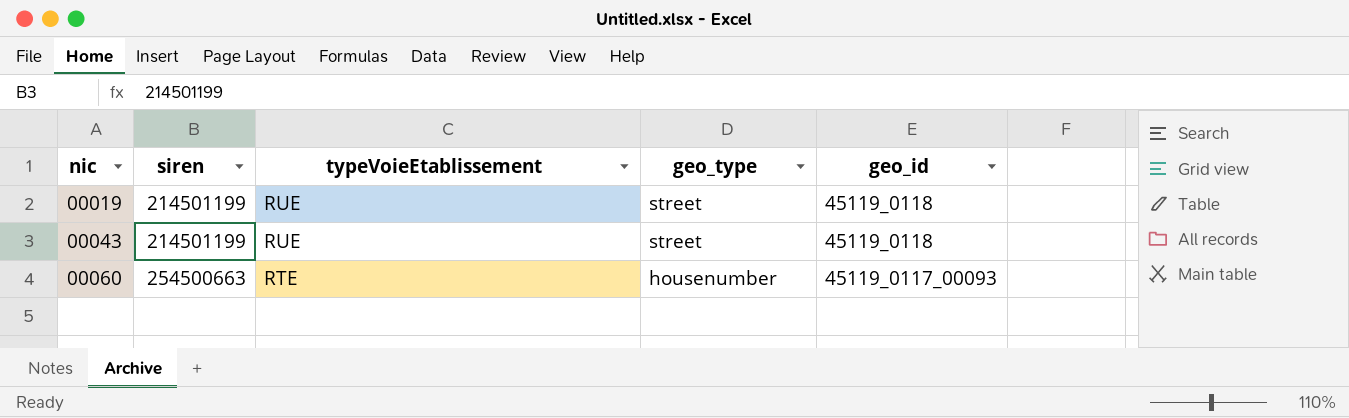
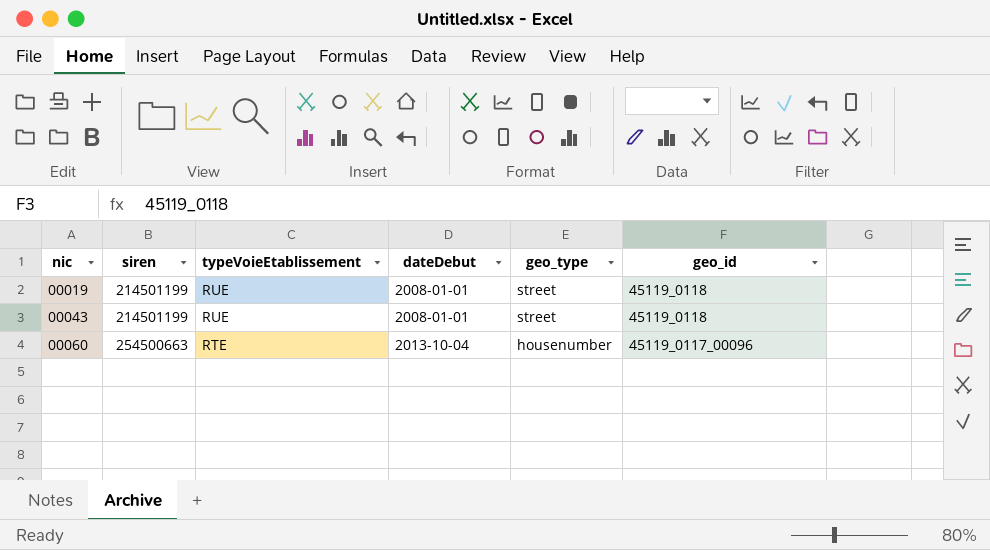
column dateDebut | position: none -> 4
00060 | geo_id: 45119_0117_00093 -> 45119_0117_00096

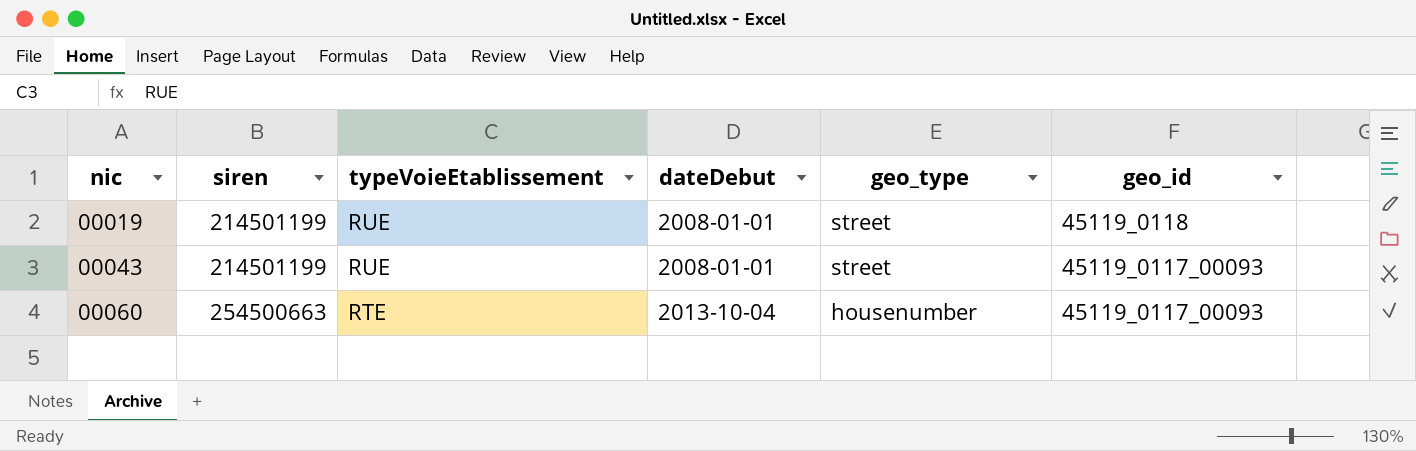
00043 | geo_id: 45119_0118 -> 45119_0117_00093
00060 | geo_id: 45119_0117_00096 -> 45119_0117_00093

